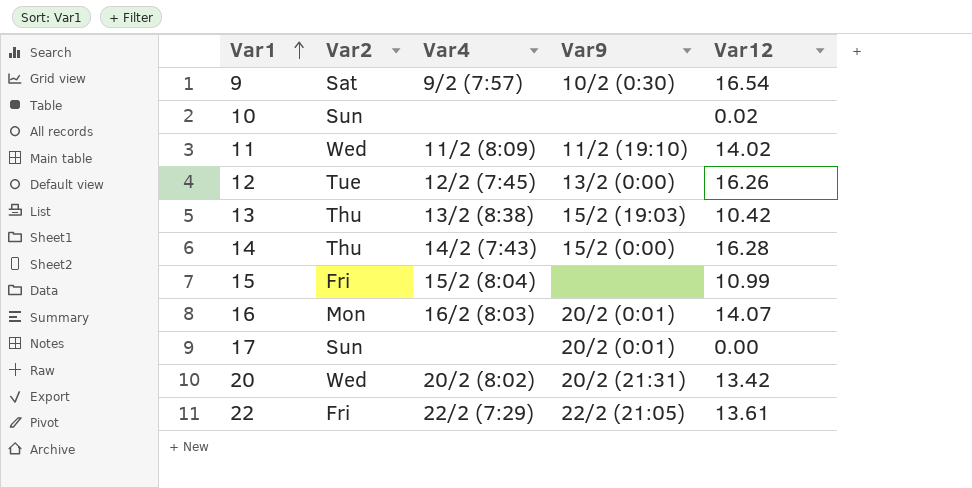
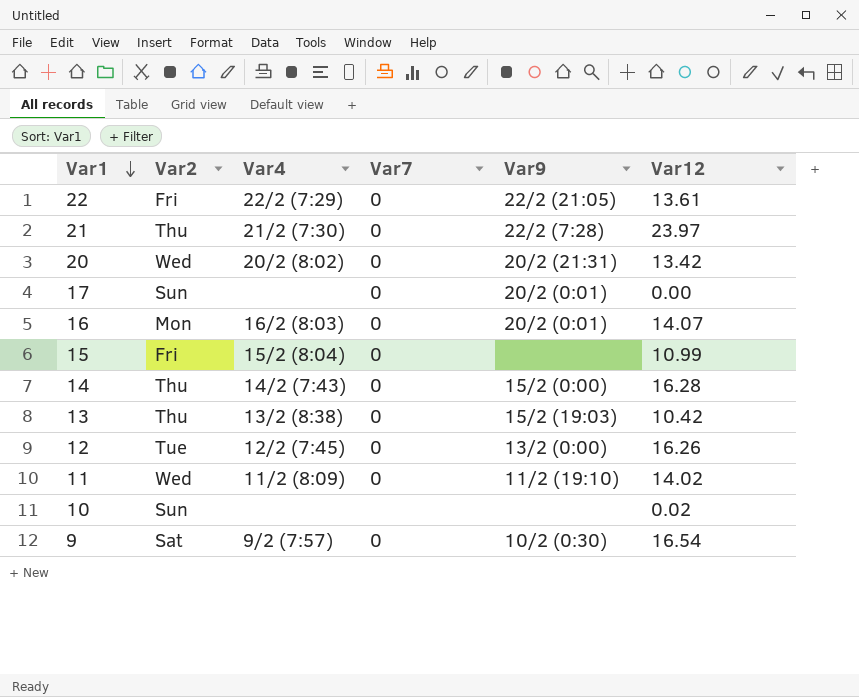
row order: Var1 ascending -> Var1 descending
column Var7 | position: none -> 4
row 21: none -> Thu | 21/2 (7:30) | 0 | 22/2 (7:28) | 23.97

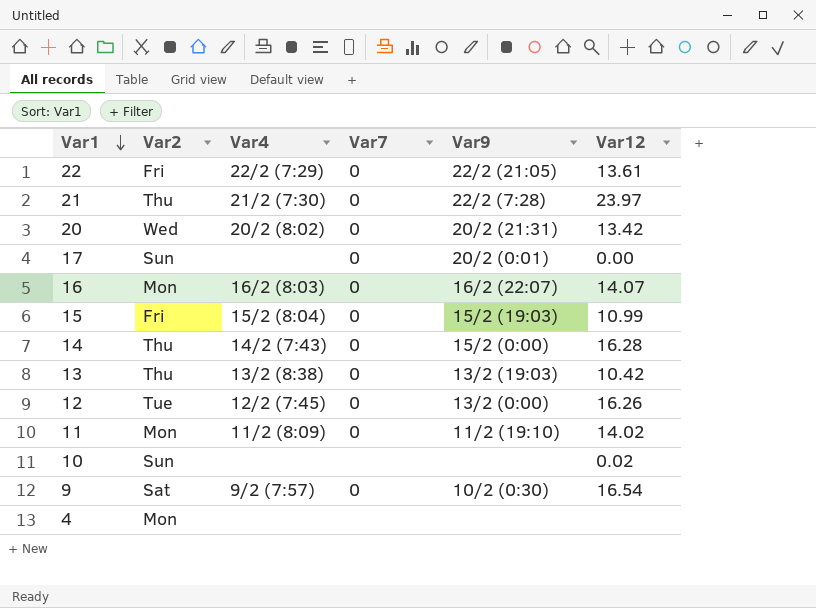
16 | Var9: 20/2 (0:01) -> 16/2 (22:07)
15 | Var9: none -> 15/2 (19:03)
13 | Var9: 15/2 (19:03) -> 13/2 (19:03)
11 | Var2: Wed -> Mon
row 4: none -> Mon | none | none | none | none

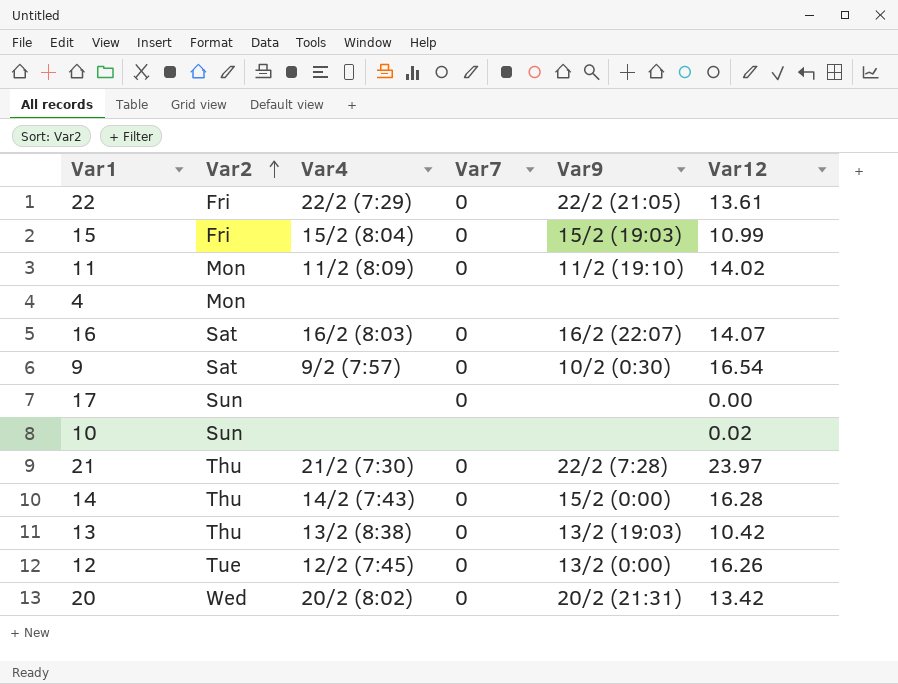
row order: Var1 descending -> Var2 ascending
16 | Var2: Mon -> Sat
17 | Var9: 20/2 (0:01) -> none

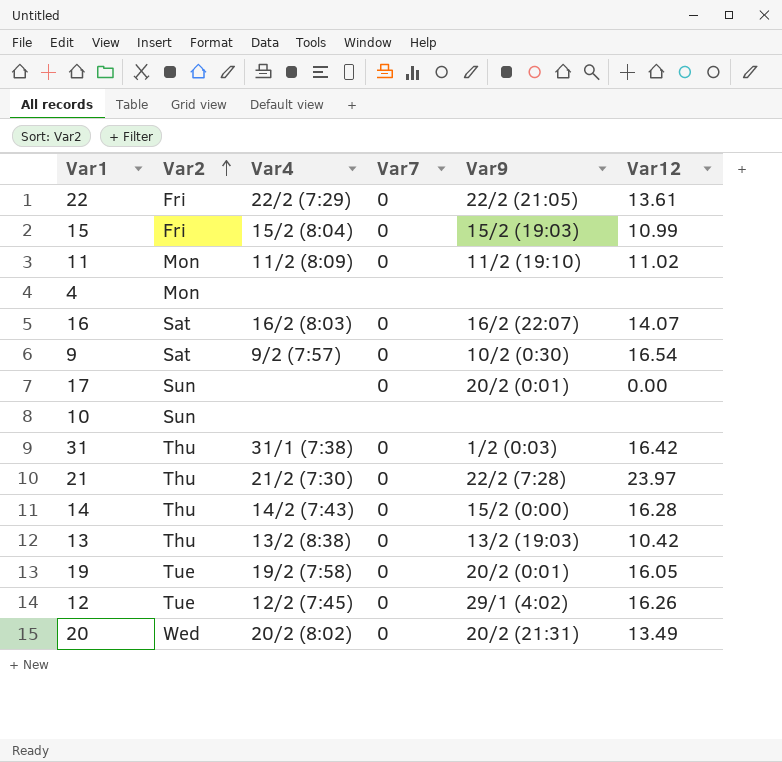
11 | Var12: 14.02 -> 11.02
17 | Var9: none -> 20/2 (0:01)
10 | Var12: 0.02 -> none
row 31: none -> Thu | 31/1 (7:38) | 0 | 1/2 (0:03) | 16.42
row 19: none -> Tue | 19/2 (7:58) | 0 | 20/2 (0:01) | 16.05
12 | Var9: 13/2 (0:00) -> 29/1 (4:02)
20 | Var12: 13.42 -> 13.49

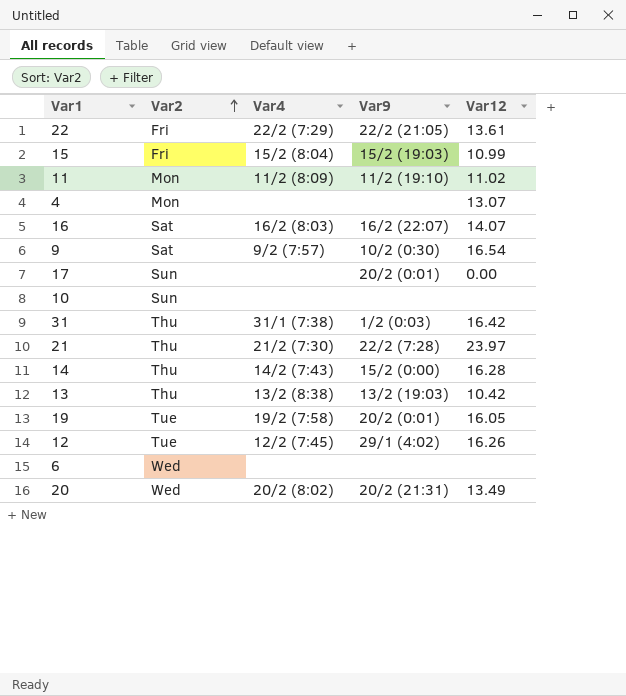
column Var7 | position: 4 -> none
4 | Var12: none -> 13.07
row 6: none -> Wed | none | none | none

